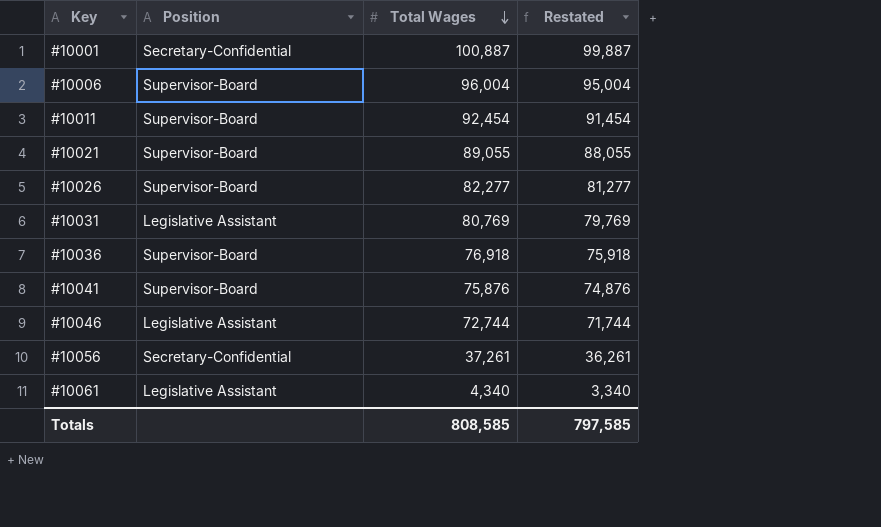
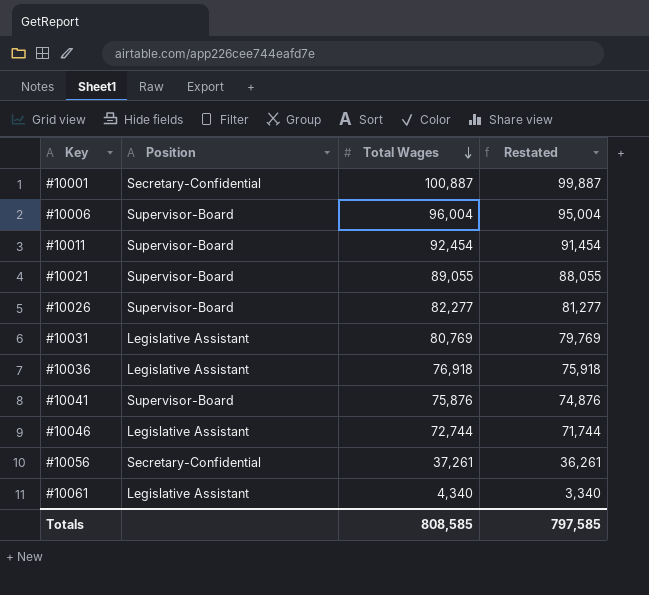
#10036 | Position: Supervisor-Board -> Legislative Assistant

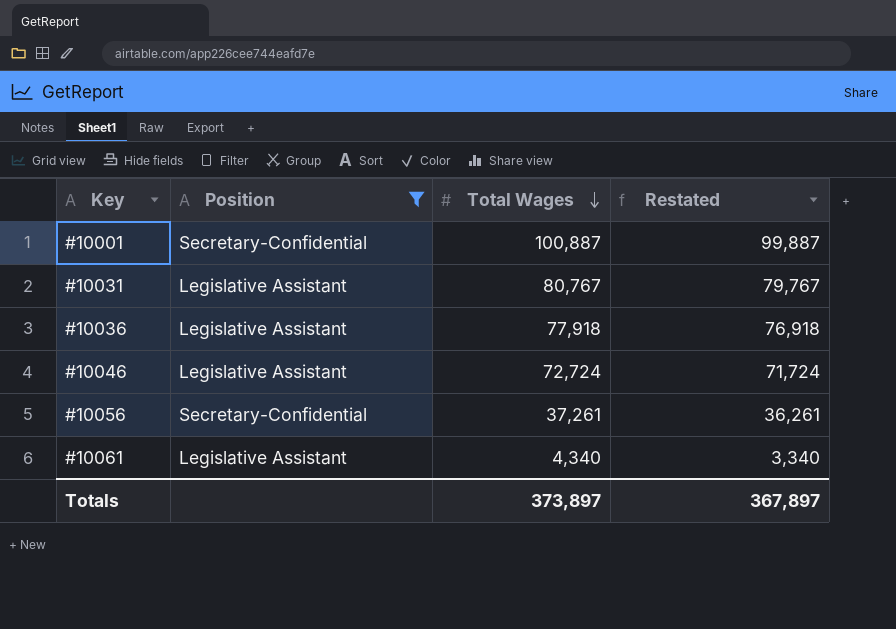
filter: none -> Position != Supervisor-Board
#10031 | Total Wages: 80,769 -> 80,767
#10031 | Restated: 79,769 -> 79,767
#10036 | Total Wages: 76,918 -> 77,918
#10036 | Restated: 75,918 -> 76,918
#10046 | Total Wages: 72,744 -> 72,724
#10046 | Restated: 71,744 -> 71,724
Totals | Total Wages: 808,585 -> 373,897
Totals | Restated: 797,585 -> 367,897

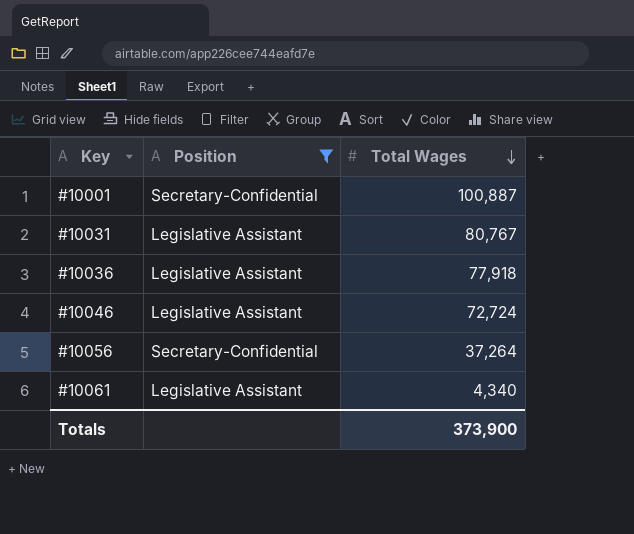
column Restated | formula: [Total Wages] - 1000 -> none
#10056 | Total Wages: 37,261 -> 37,264
Totals | Total Wages: 373,897 -> 373,900

